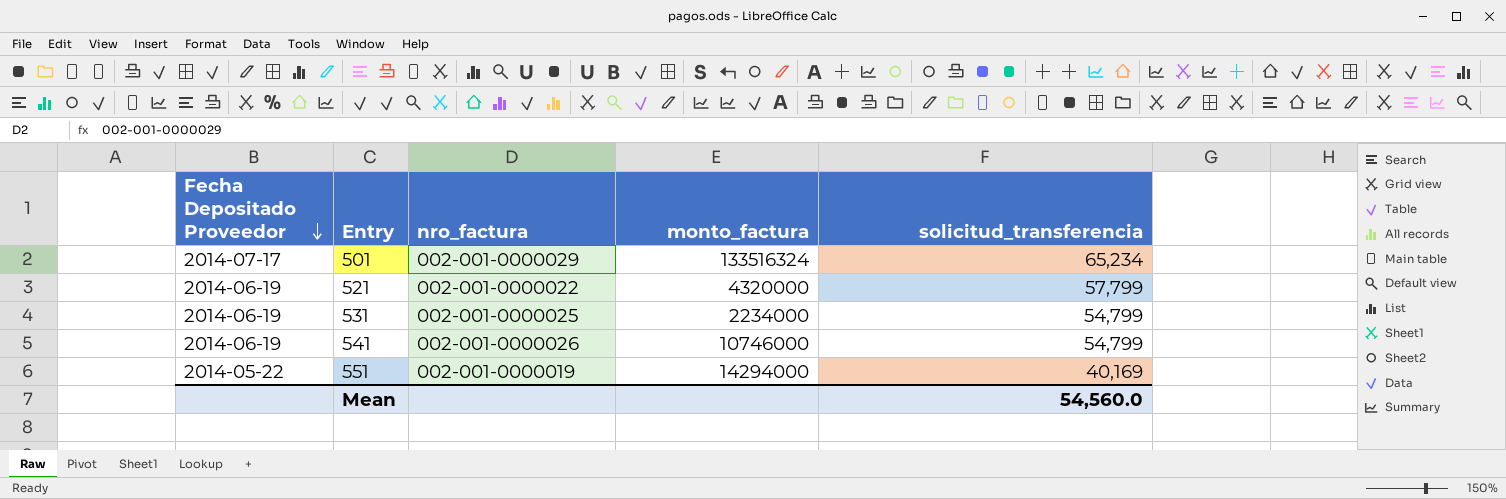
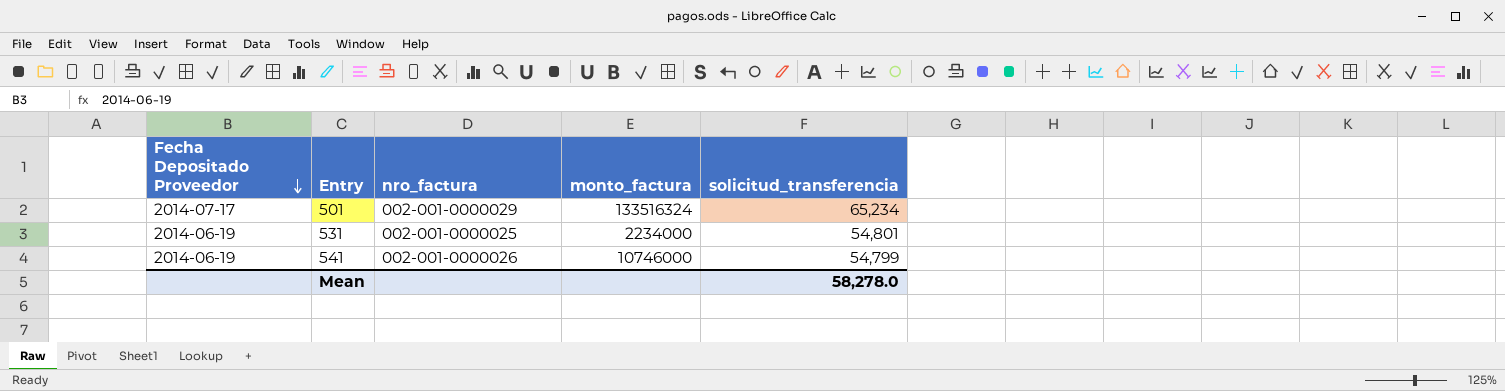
row 521: 2014-06-19 | 002-001-0000022 | 4320000 | 57,799 -> none
row 551: 2014-05-22 | 002-001-0000019 | 14294000 | 40,169 -> none
531 | solicitud_transferencia: 54,799 -> 54,801
Mean | solicitud_transferencia: 54,560.0 -> 58,278.0

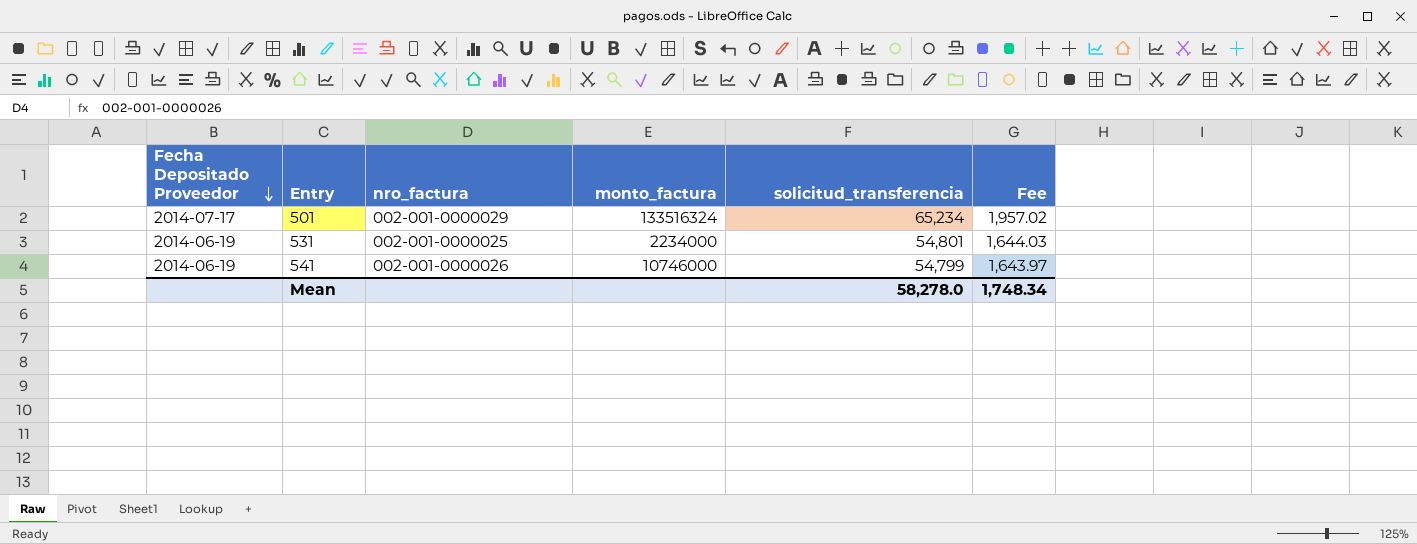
column Fee | formula: none -> [solicitud_transferencia] * 0.03

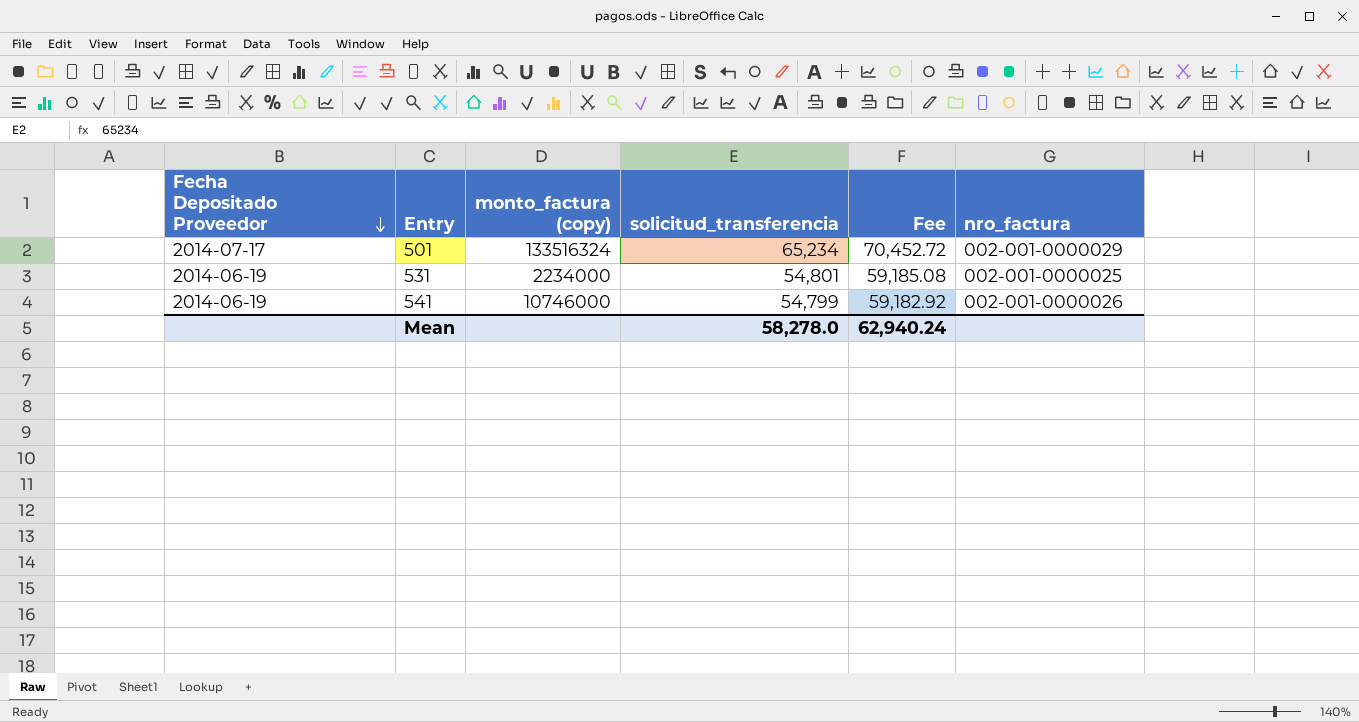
column name: monto_factura -> monto_factura (copy)
column Fee | formula: [solicitud_transferencia] * 0.03 -> [solicitud_transferencia] * 1.08
column nro_factura | position: 3 -> 6
Mean | Fee: 1,748.34 -> 62,940.24

